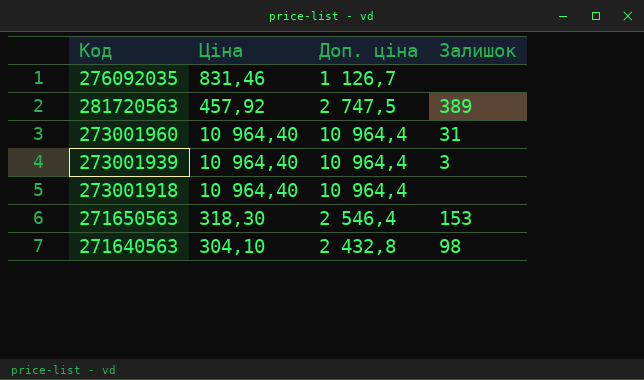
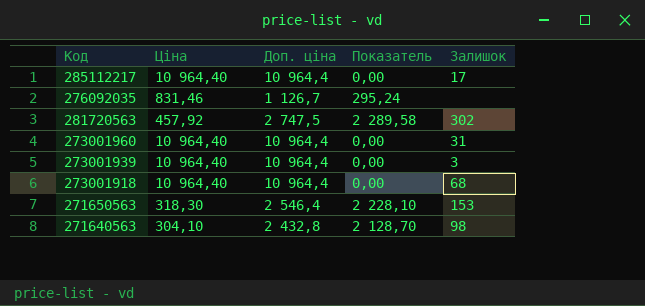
column Показатель | formula: none -> [Доп. ціна] - [Ціна]
row 285112217: none -> 10 964,40 | 10 964,4 | 0,00 | 17
281720563 | Залишок: 389 -> 302
273001918 | Залишок: none -> 68

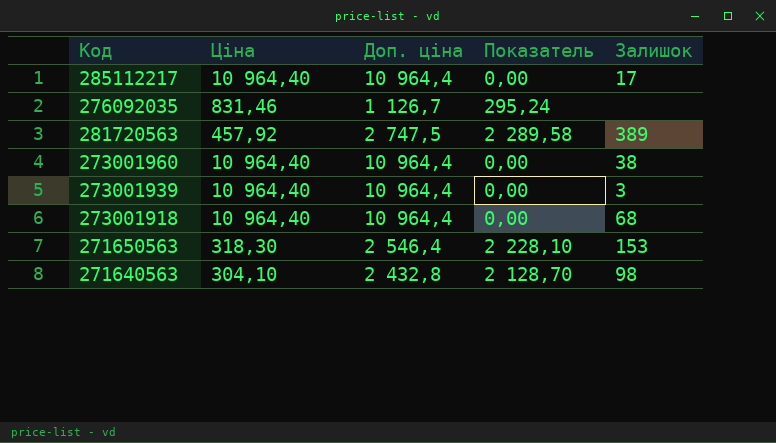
281720563 | Залишок: 302 -> 389
273001960 | Залишок: 31 -> 38

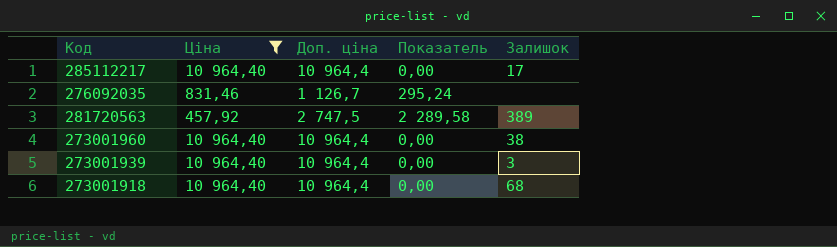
filter: none -> Ціна >= 457,92

